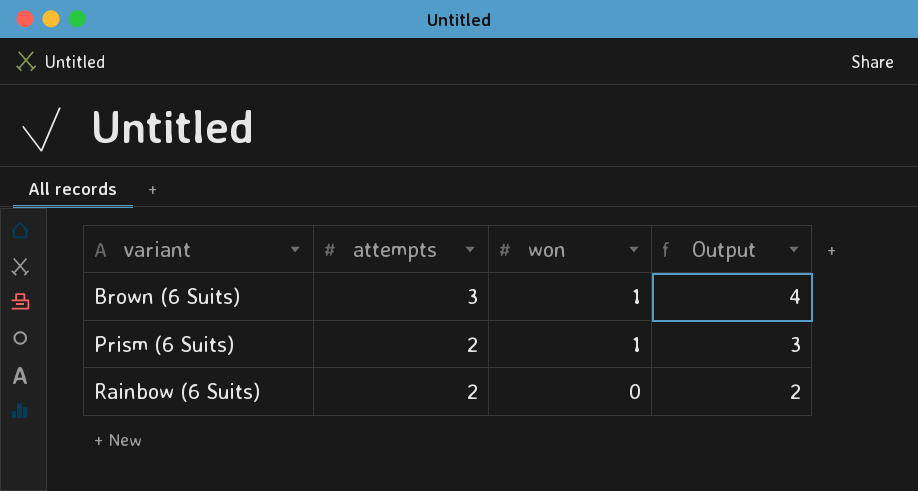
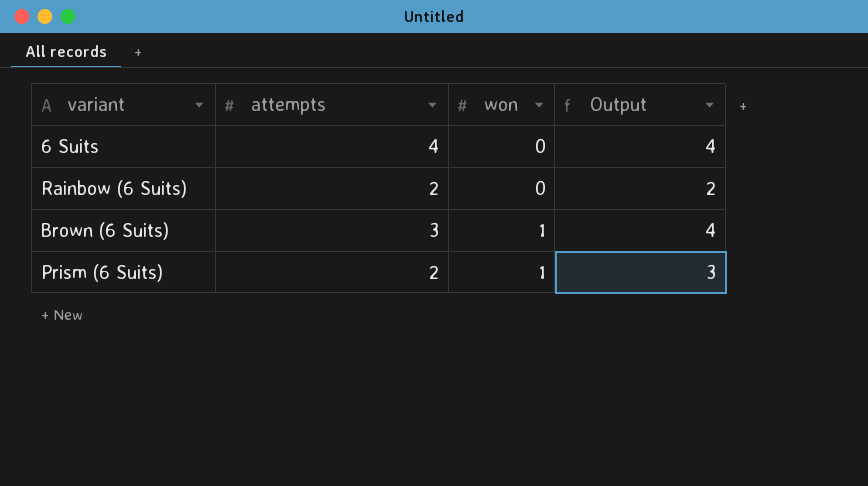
row order: variant ascending -> won ascending
row 6 Suits: none -> 4 | 0 | 4

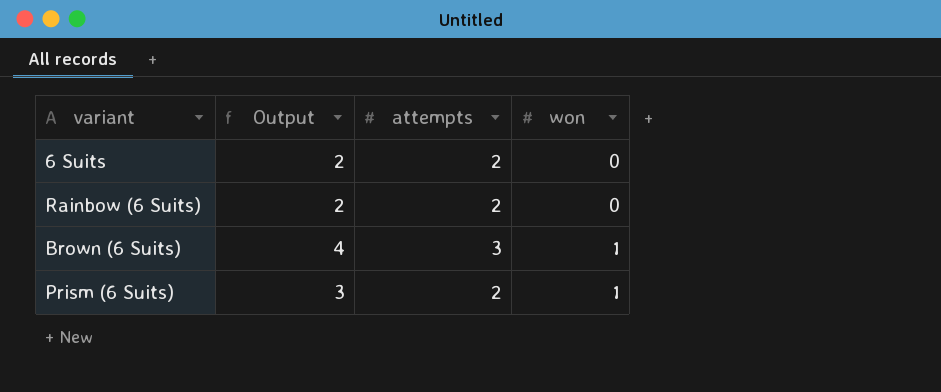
column Output | position: 4 -> 2
6 Suits | Output: 4 -> 2
6 Suits | attempts: 4 -> 2

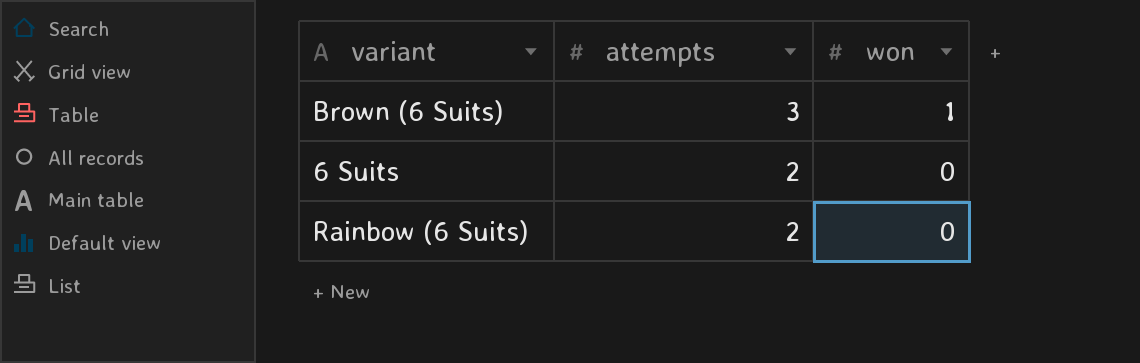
row order: won ascending -> attempts descending
column Output | formula: [attempts] + [won] -> none
row Prism (6 Suits): 3 | 2 | 1 -> none

